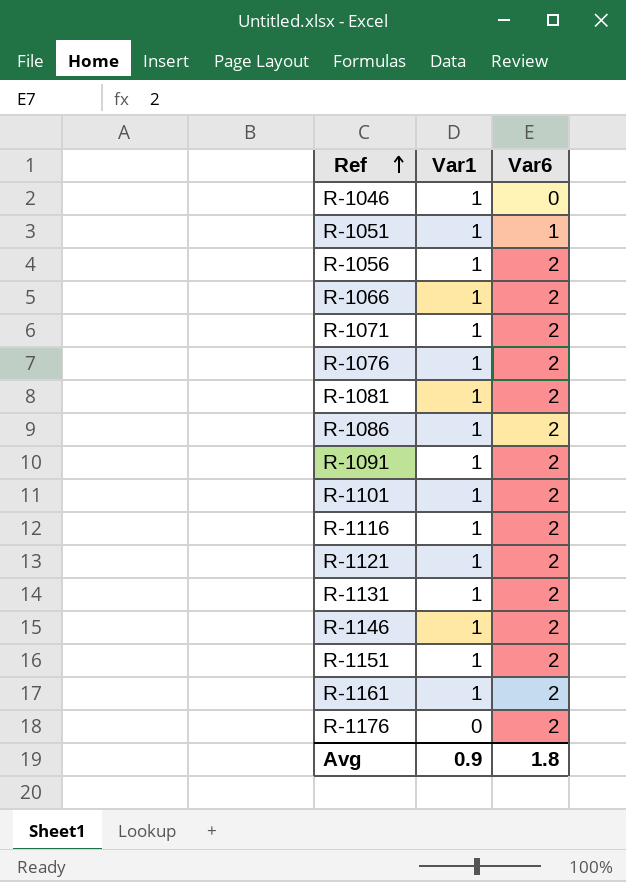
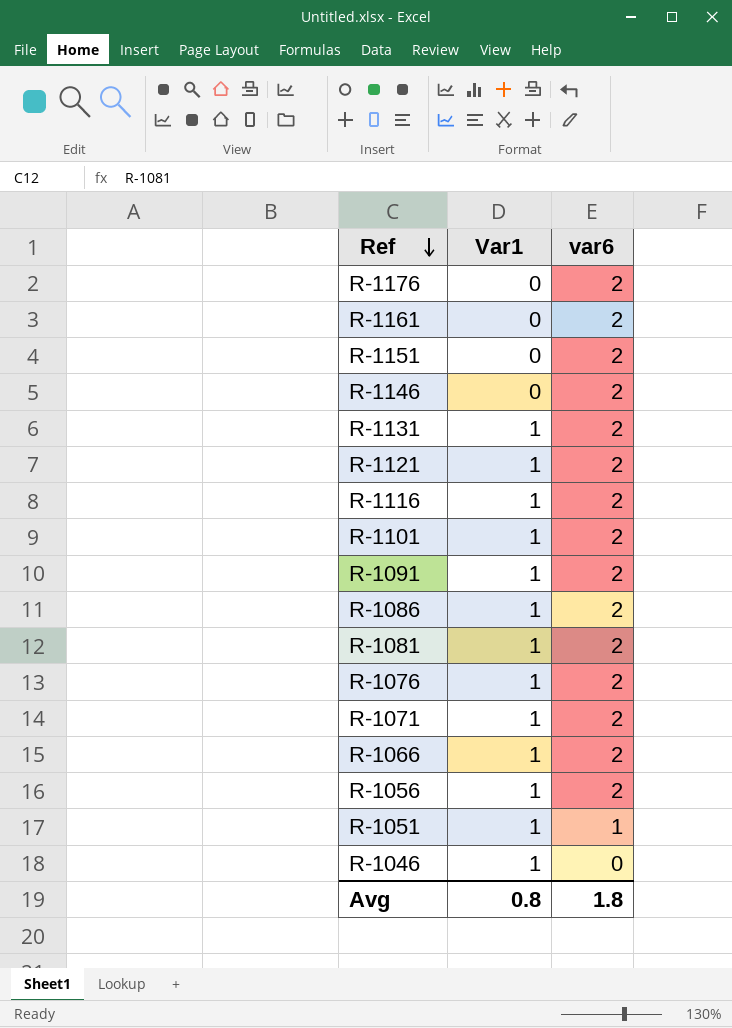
row order: Ref ascending -> Ref descending
column name: Var6 -> var6
R-1161 | Var1: 1 -> 0
R-1151 | Var1: 1 -> 0
R-1146 | Var1: 1 -> 0
Avg | Var1: 0.9 -> 0.8

